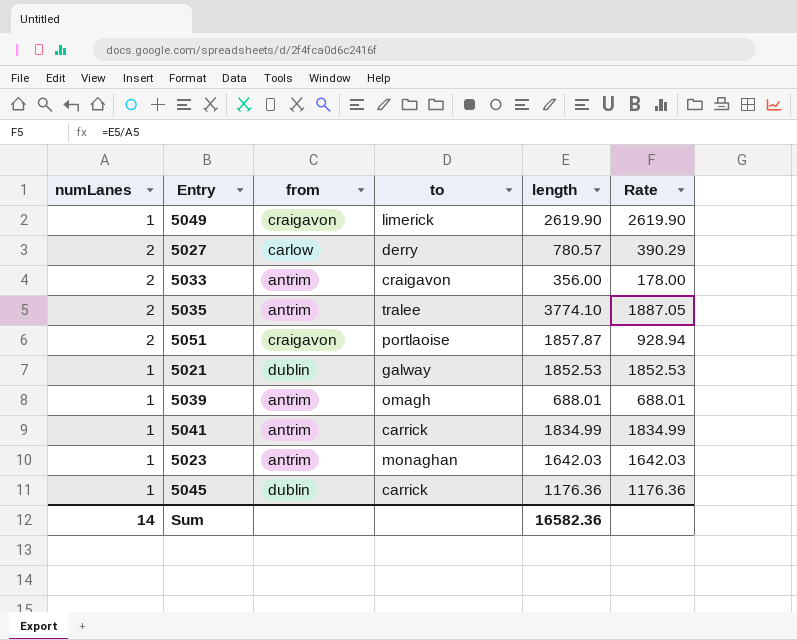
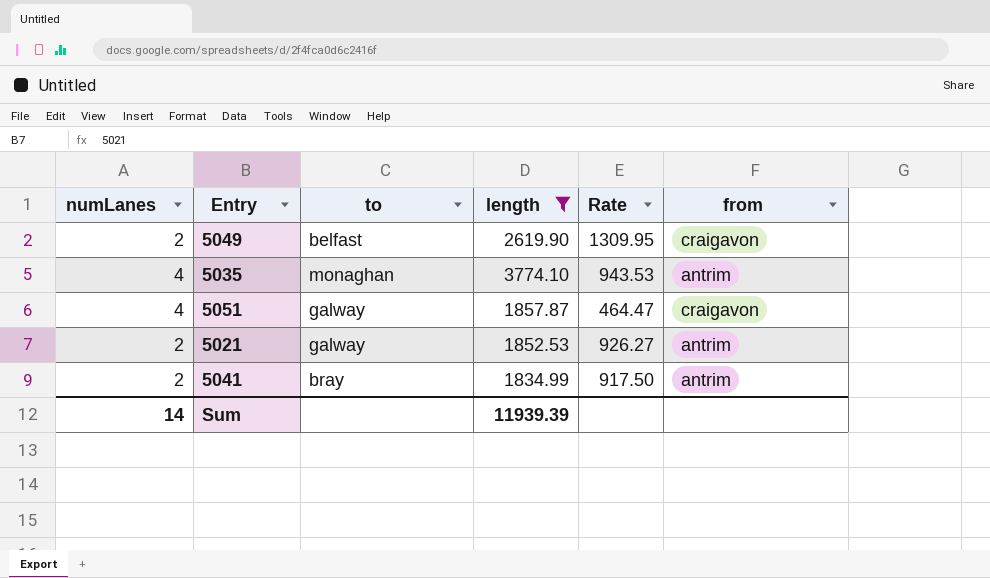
filter: none -> length >= 1834.99
column from | position: 3 -> 6
5049 | numLanes: 1 -> 2
5049 | to: limerick -> belfast
5049 | Rate: 2619.90 -> 1309.95
5035 | numLanes: 2 -> 4
5035 | to: tralee -> monaghan
5035 | Rate: 1887.05 -> 943.53
5051 | numLanes: 2 -> 4
5051 | to: portlaoise -> galway
5051 | Rate: 928.94 -> 464.47
5021 | numLanes: 1 -> 2
5021 | Rate: 1852.53 -> 926.27
5021 | from: dublin -> antrim
5041 | numLanes: 1 -> 2
5041 | to: carrick -> bray
5041 | Rate: 1834.99 -> 917.50
Sum | length: 16582.36 -> 11939.39

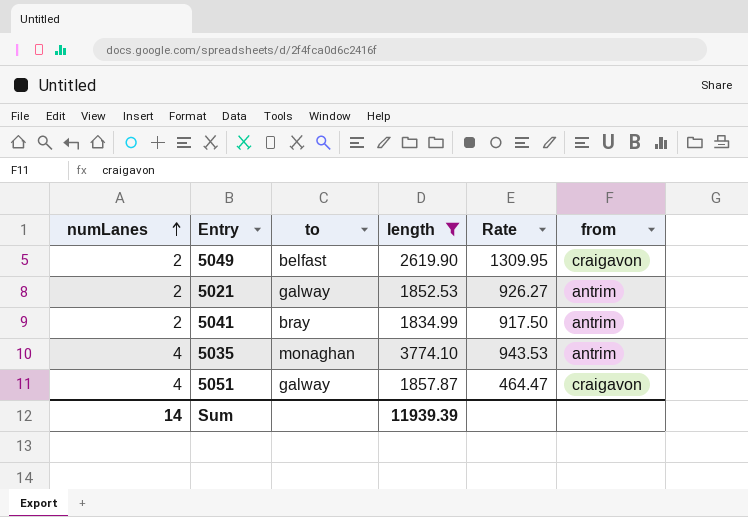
row order: none -> numLanes ascending

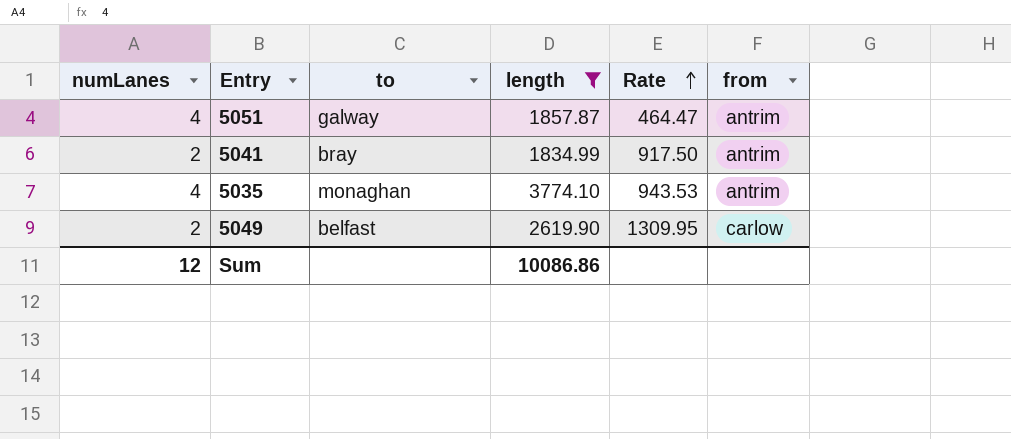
row order: numLanes ascending -> Rate ascending
row 5021: 2 | galway | 1852.53 | 926.27 | antrim -> none
5051 | from: craigavon -> antrim
5049 | from: craigavon -> carlow
Sum | numLanes: 14 -> 12
Sum | length: 11939.39 -> 10086.86

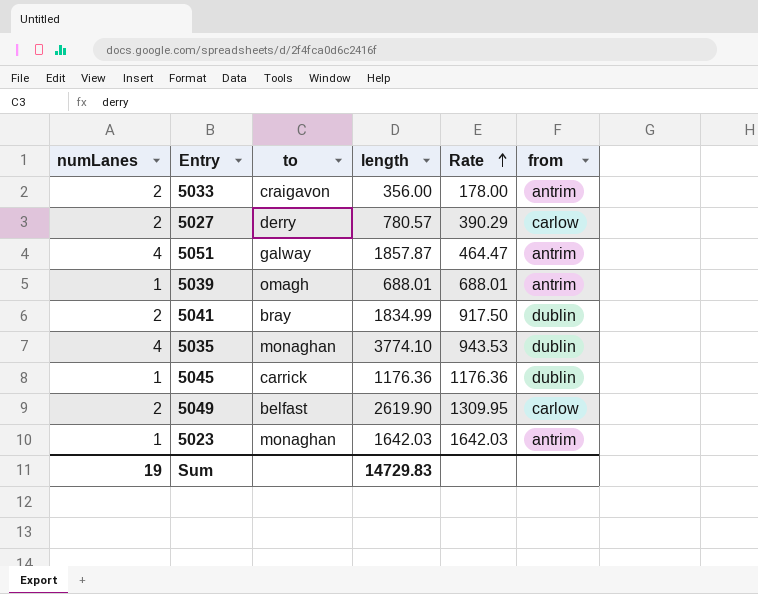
filter: length >= 1834.99 -> none
5041 | from: antrim -> dublin
5035 | from: antrim -> dublin
Sum | numLanes: 12 -> 19
Sum | length: 10086.86 -> 14729.83

